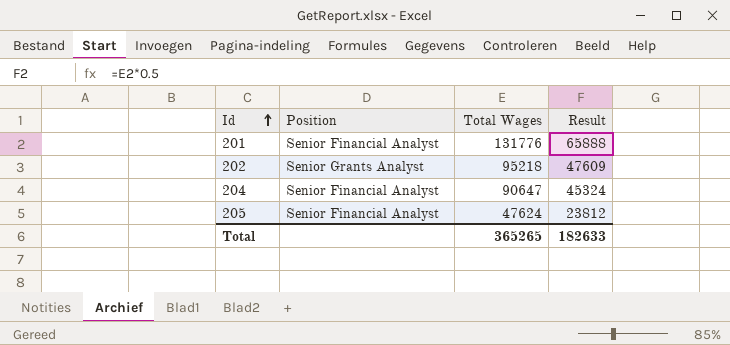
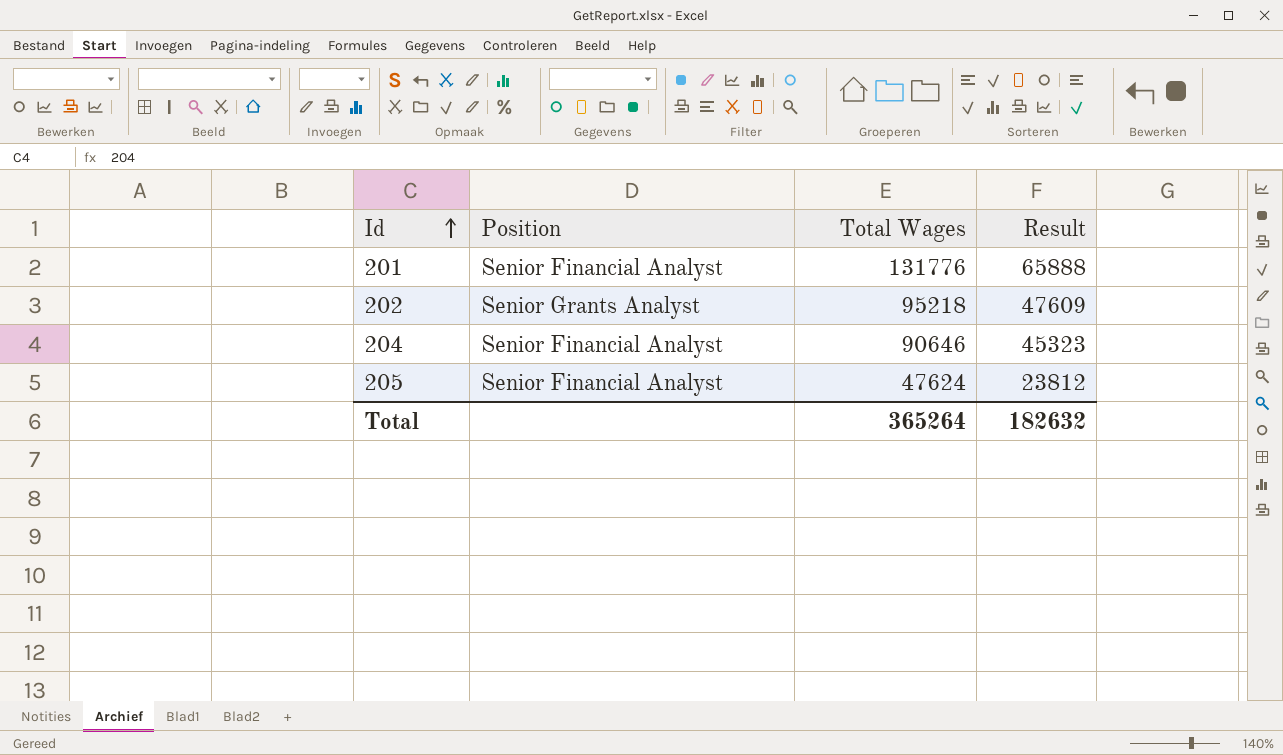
204 | Total Wages: 90647 -> 90646
204 | Result: 45324 -> 45323
Total | Total Wages: 365265 -> 365264
Total | Result: 182633 -> 182632

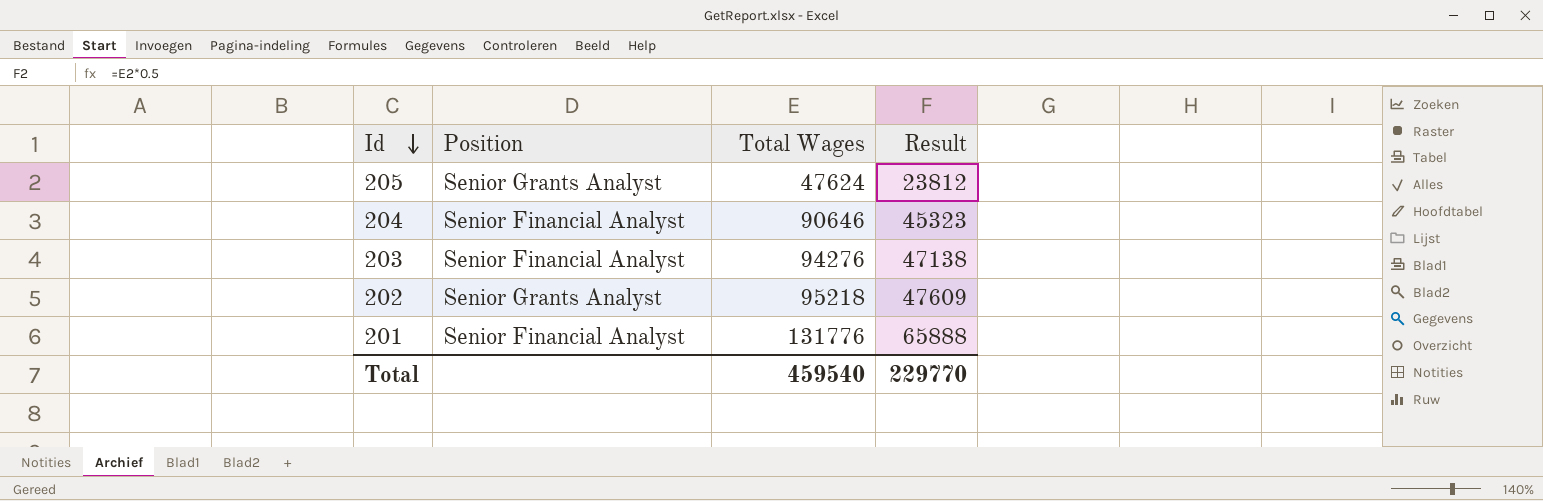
row order: Id ascending -> Id descending
205 | Position: Senior Financial Analyst -> Senior Grants Analyst
row 203: none -> Senior Financial Analyst | 94276 | 47138
Total | Total Wages: 365264 -> 459540
Total | Result: 182632 -> 229770

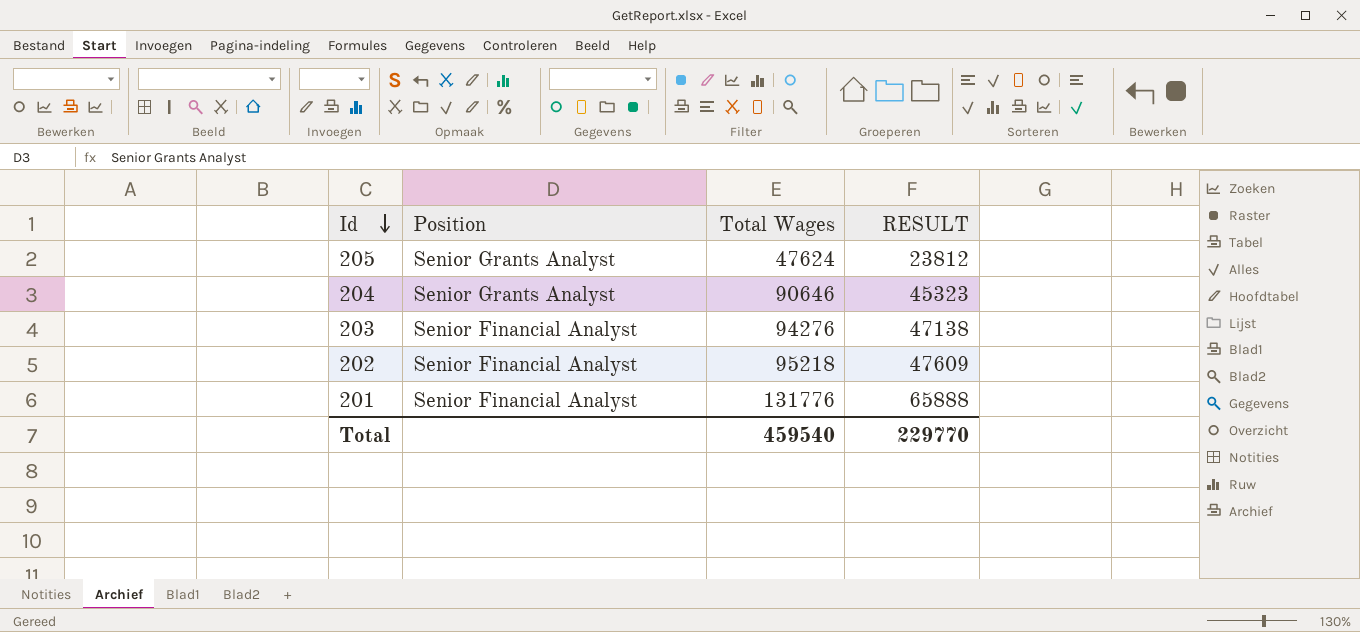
column name: Result -> RESULT
204 | Position: Senior Financial Analyst -> Senior Grants Analyst
202 | Position: Senior Grants Analyst -> Senior Financial Analyst

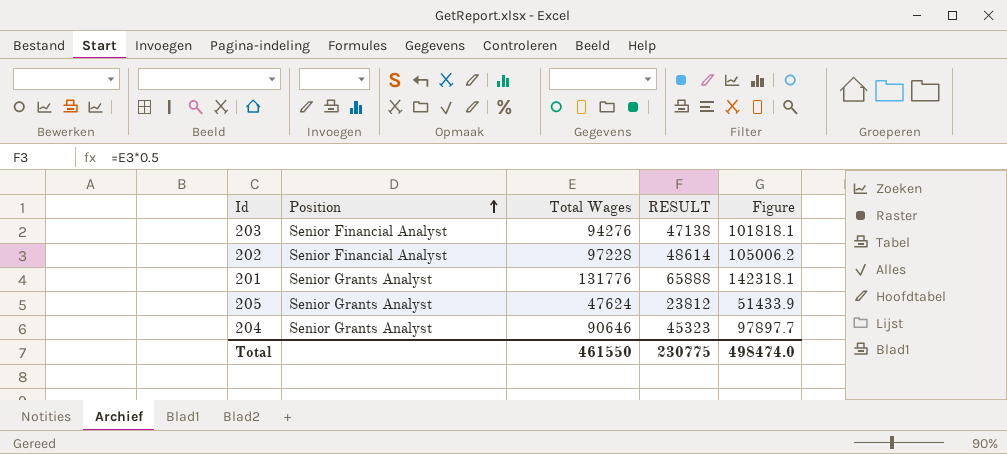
row order: Id descending -> Position ascending
column Figure | formula: none -> [Total Wages] * 1.08
202 | Total Wages: 95218 -> 97228
202 | RESULT: 47609 -> 48614
201 | Position: Senior Financial Analyst -> Senior Grants Analyst
Total | Total Wages: 459540 -> 461550
Total | RESULT: 229770 -> 230775

